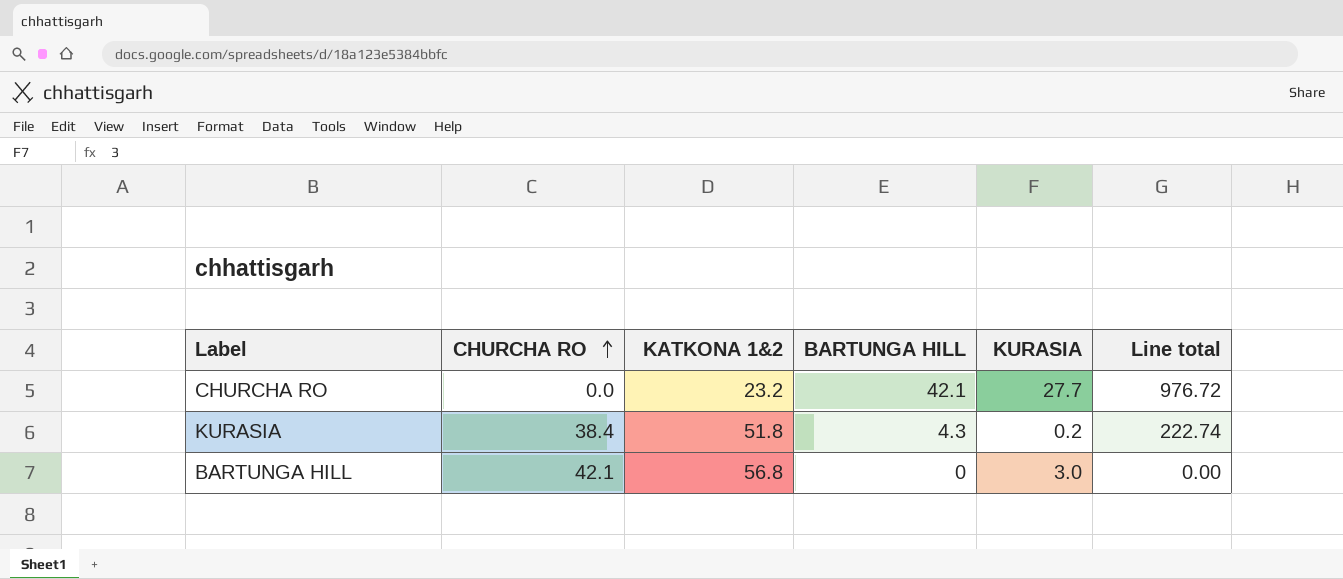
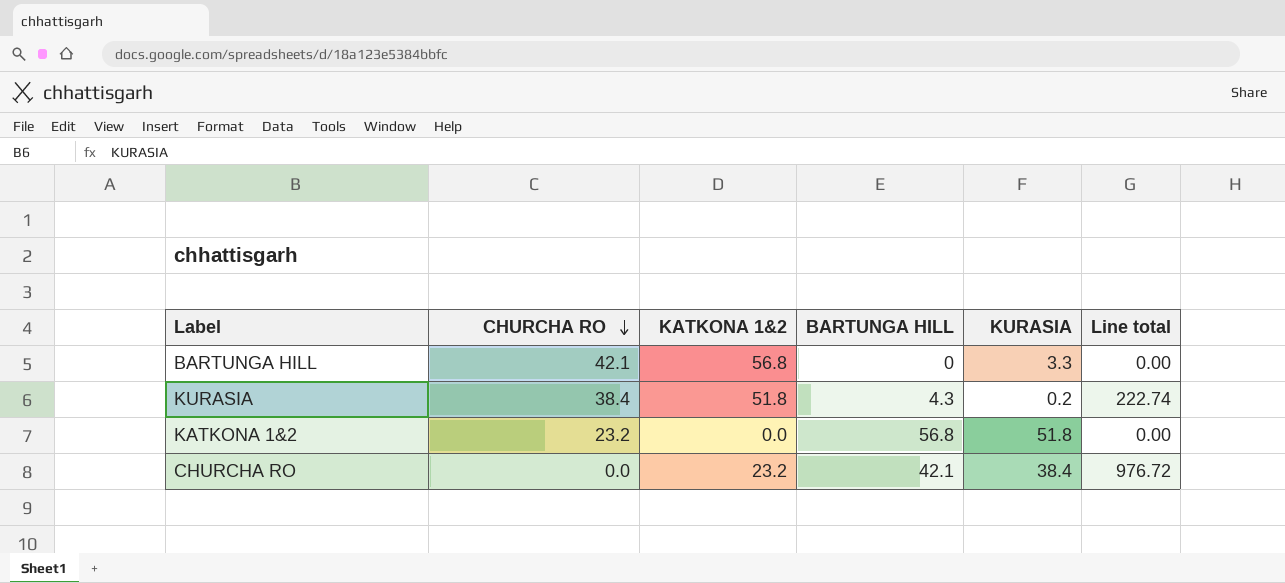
row order: CHURCHA RO ascending -> CHURCHA RO descending
BARTUNGA HILL | KURASIA: 3.0 -> 3.3
row KATKONA 1&2: none -> 23.2 | 0.0 | 56.8 | 51.8 | 0.00
CHURCHA RO | KURASIA: 27.7 -> 38.4

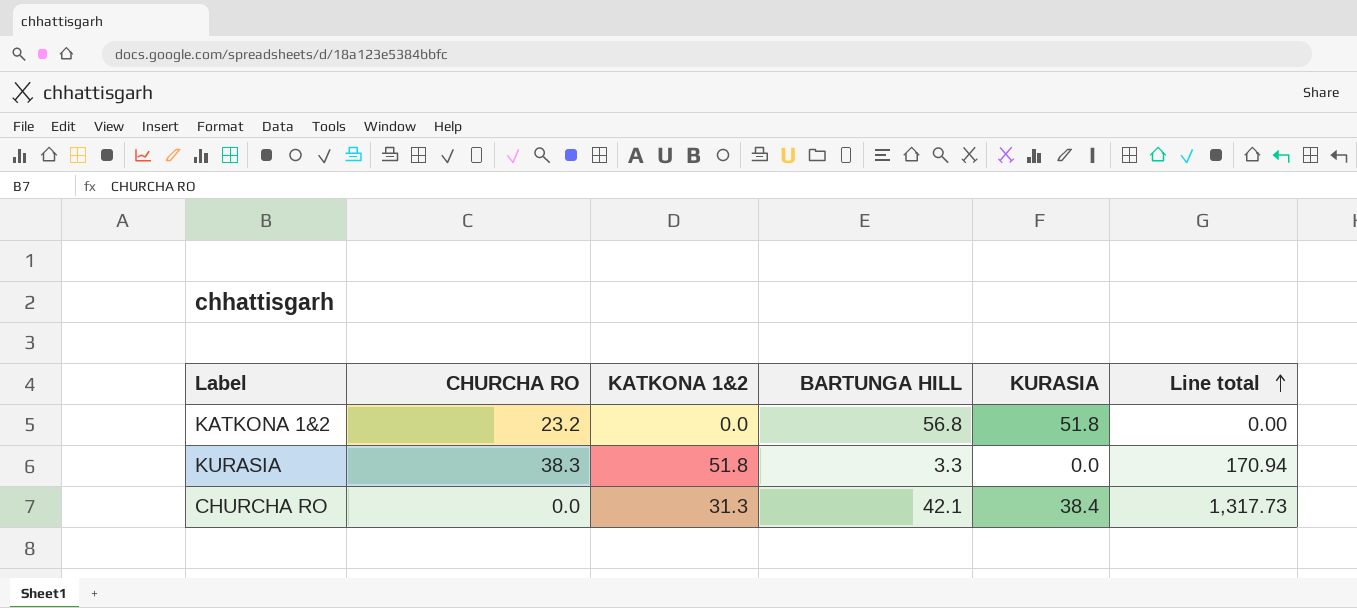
row order: CHURCHA RO descending -> Line total ascending
row BARTUNGA HILL: 42.1 | 56.8 | 0 | 3.3 | 0.00 -> none
KURASIA | CHURCHA RO: 38.4 -> 38.3
KURASIA | BARTUNGA HILL: 4.3 -> 3.3
KURASIA | KURASIA: 0.2 -> 0.0
KURASIA | Line total: 222.74 -> 170.94
CHURCHA RO | KATKONA 1&2: 23.2 -> 31.3
CHURCHA RO | Line total: 976.72 -> 1,317.73

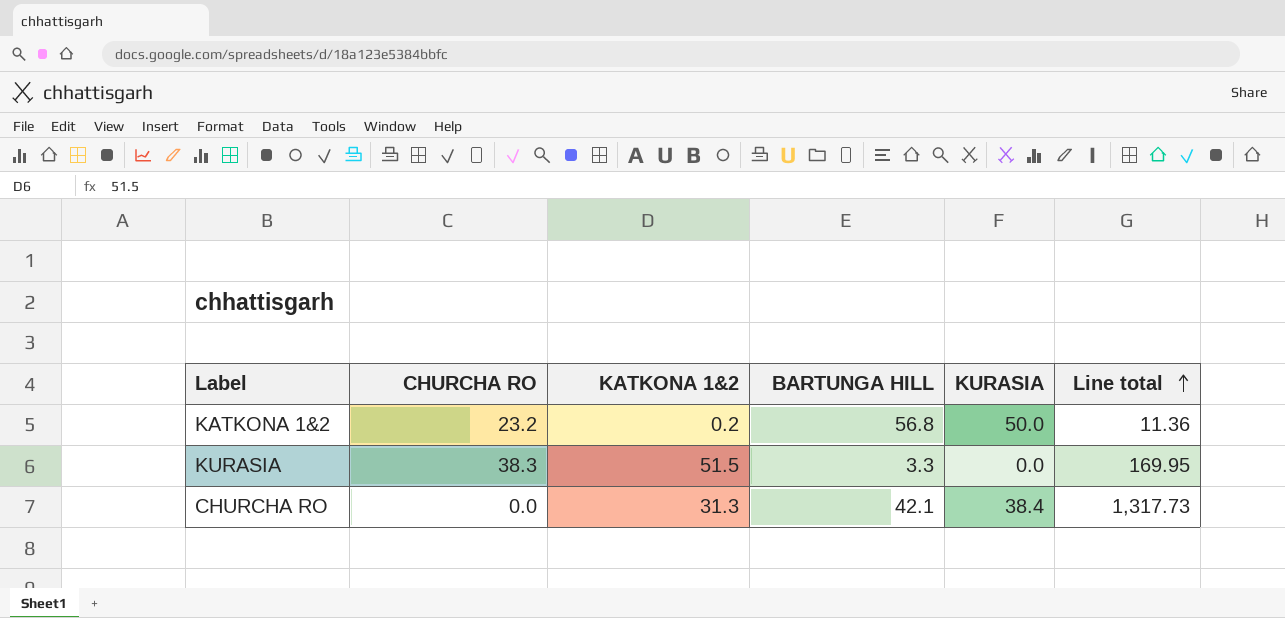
KATKONA 1&2 | KATKONA 1&2: 0.0 -> 0.2
KATKONA 1&2 | KURASIA: 51.8 -> 50.0
KATKONA 1&2 | Line total: 0.00 -> 11.36
KURASIA | KATKONA 1&2: 51.8 -> 51.5
KURASIA | Line total: 170.94 -> 169.95

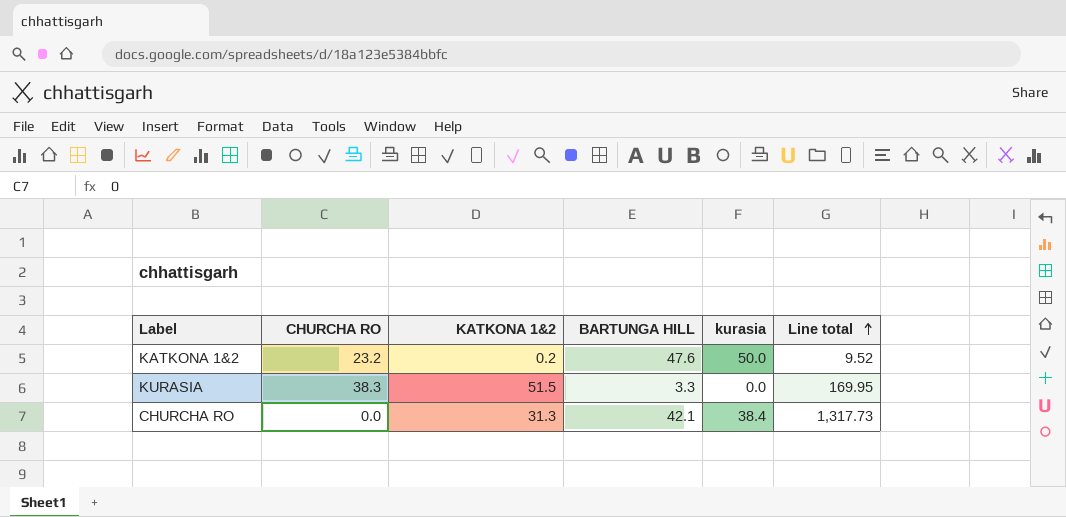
column name: KURASIA -> kurasia
KATKONA 1&2 | BARTUNGA HILL: 56.8 -> 47.6
KATKONA 1&2 | Line total: 11.36 -> 9.52

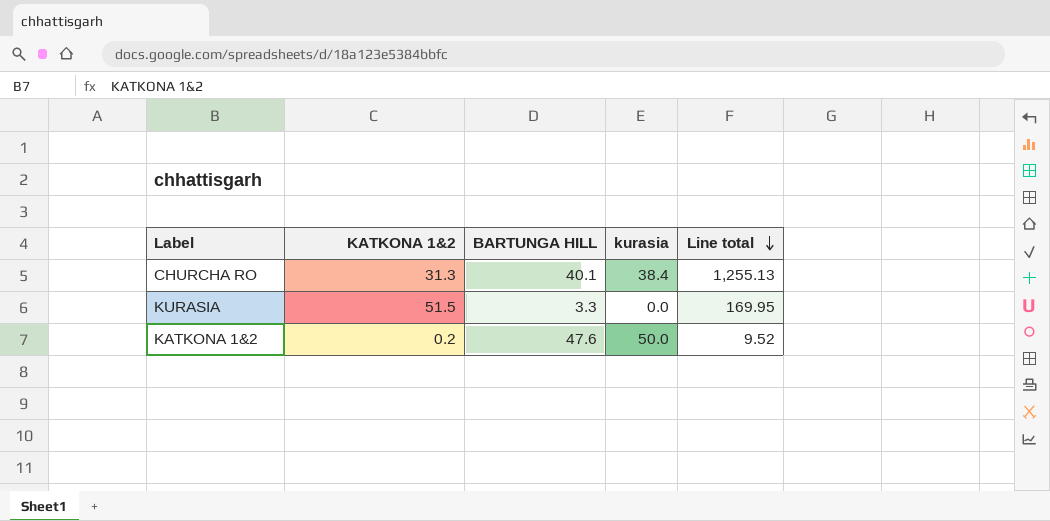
row order: Line total ascending -> Line total descending
column CHURCHA RO | position: 2 -> none
CHURCHA RO | BARTUNGA HILL: 42.1 -> 40.1
CHURCHA RO | Line total: 1,317.73 -> 1,255.13

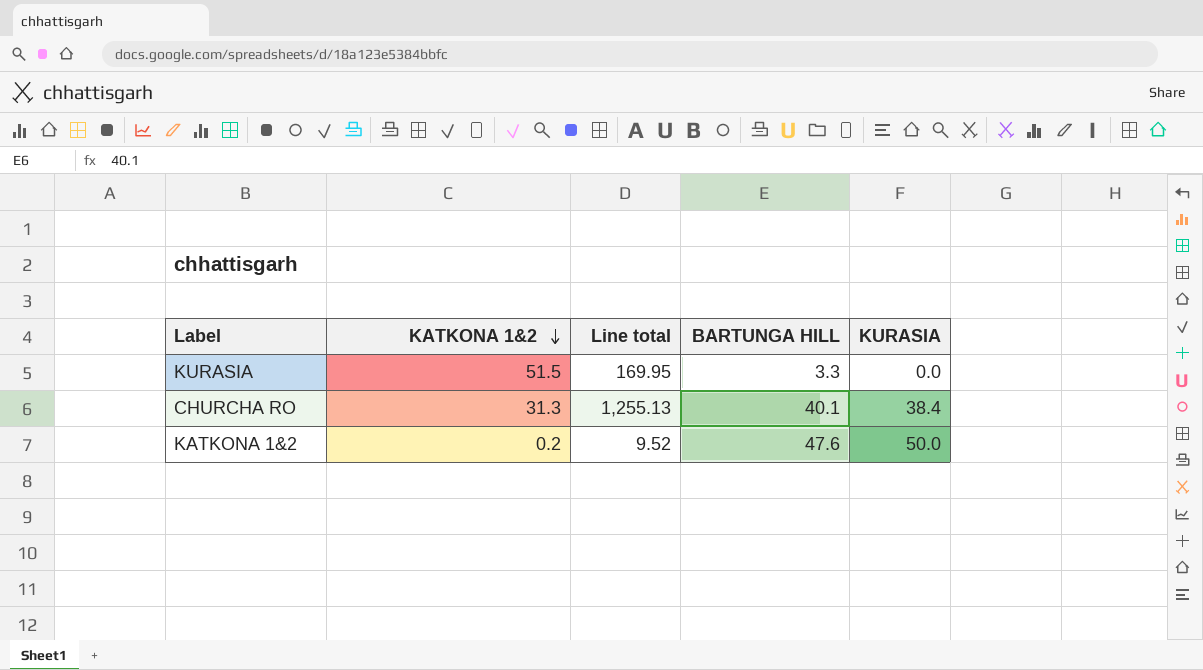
row order: Line total descending -> KATKONA 1&2 descending
column Line total | position: 5 -> 3
column name: kurasia -> KURASIA

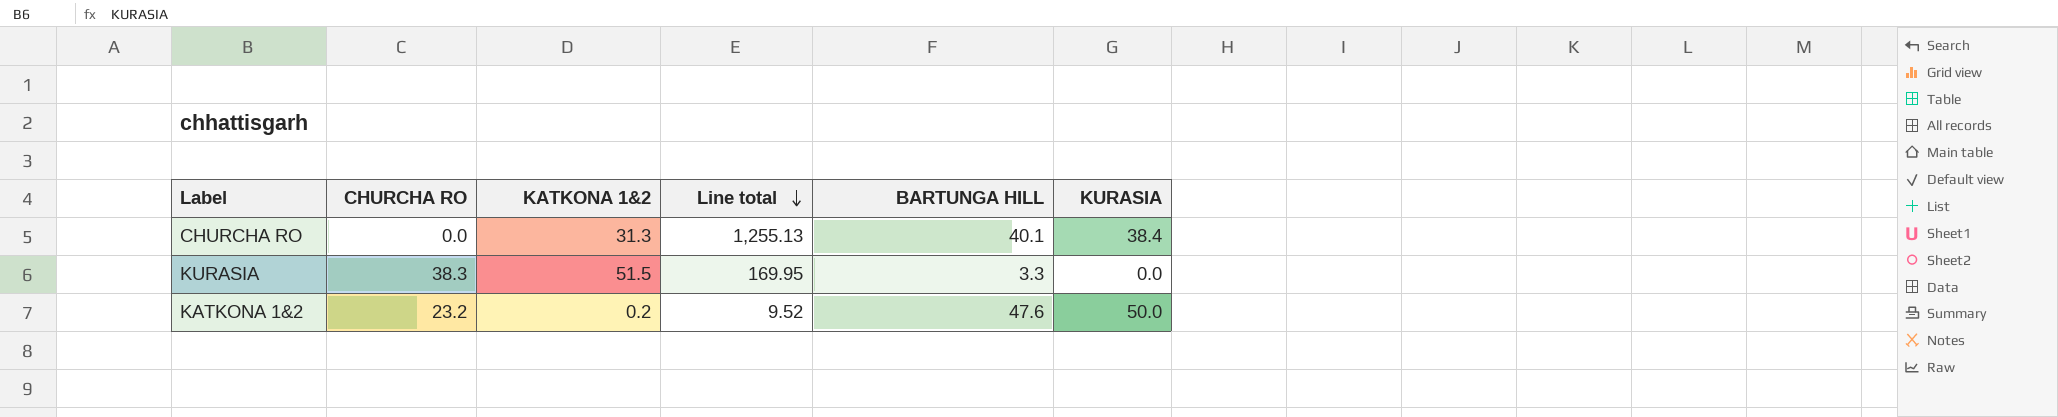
row order: KATKONA 1&2 descending -> Line total descending
column CHURCHA RO | position: none -> 2

